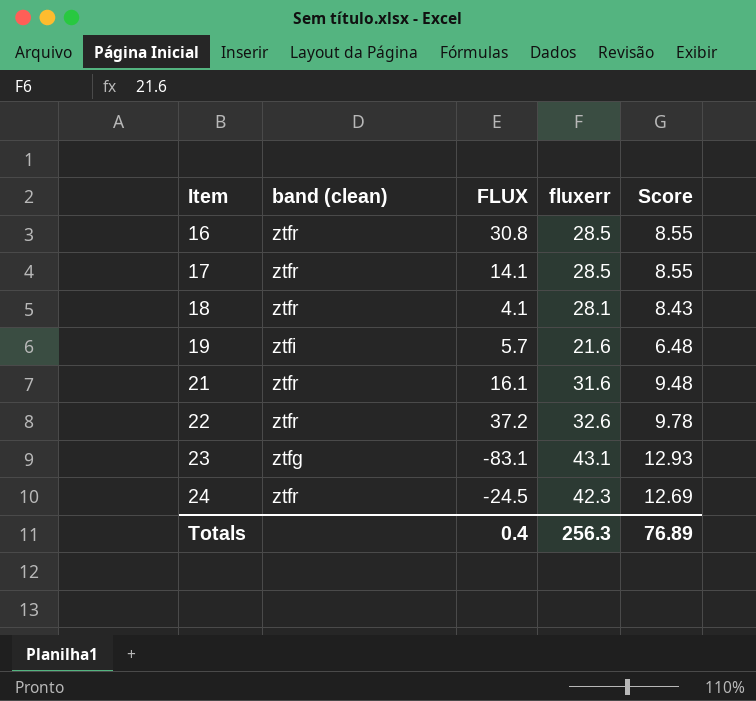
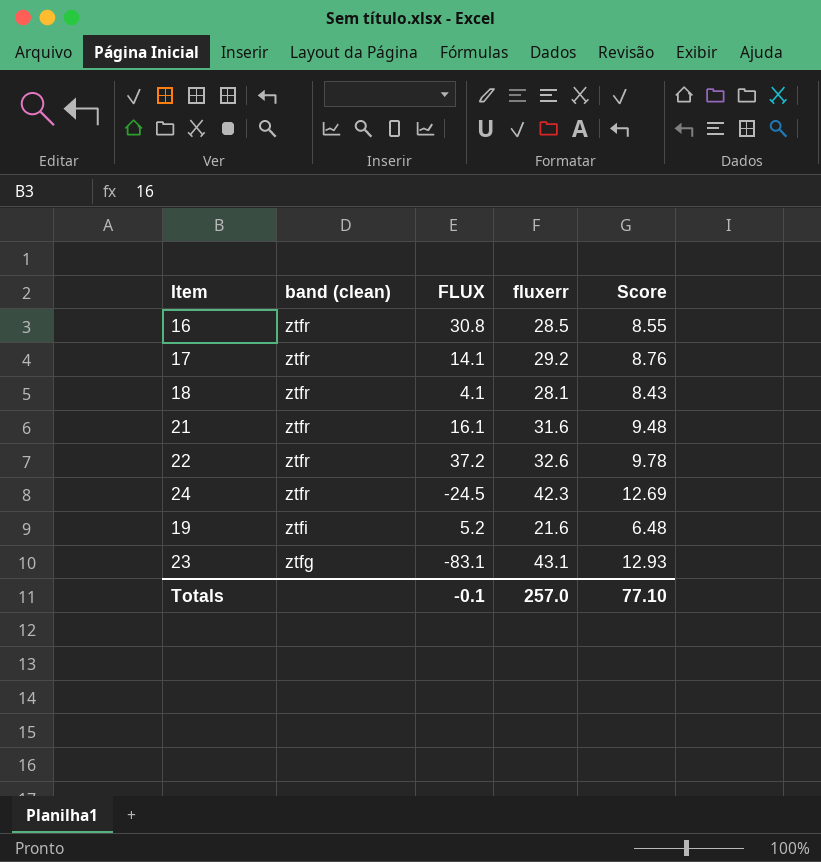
row order: Item ascending -> band (clean) descending
17 | fluxerr: 28.5 -> 29.2
17 | Score: 8.55 -> 8.76
19 | FLUX: 5.7 -> 5.2
Totals | FLUX: 0.4 -> -0.1
Totals | fluxerr: 256.3 -> 257.0
Totals | Score: 76.89 -> 77.10

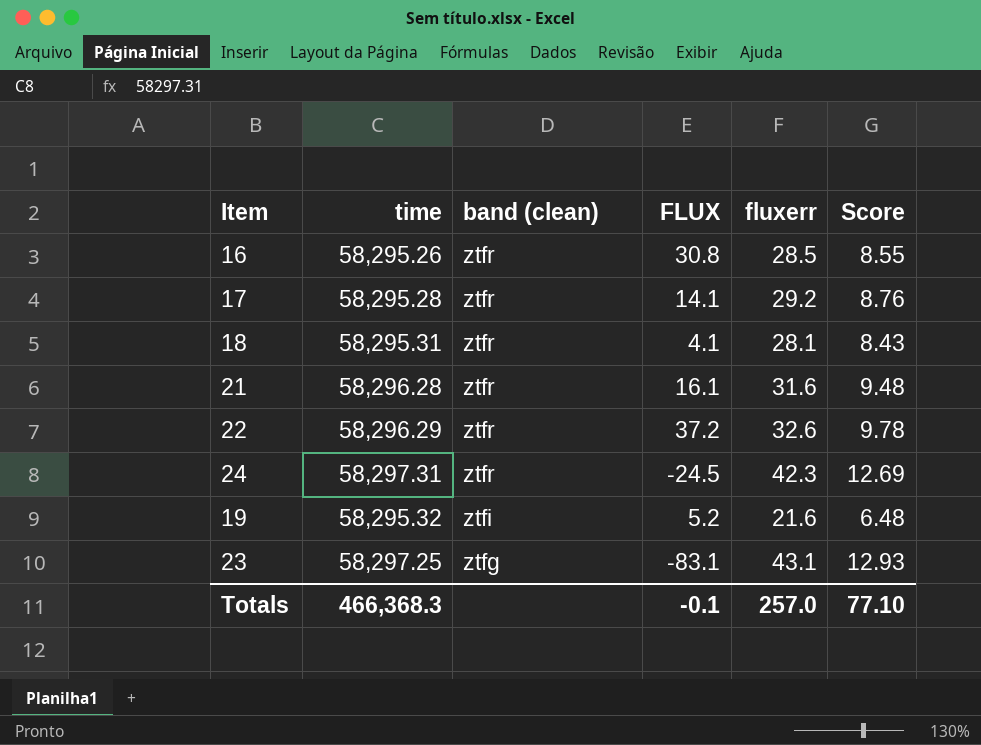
column time | position: none -> 2

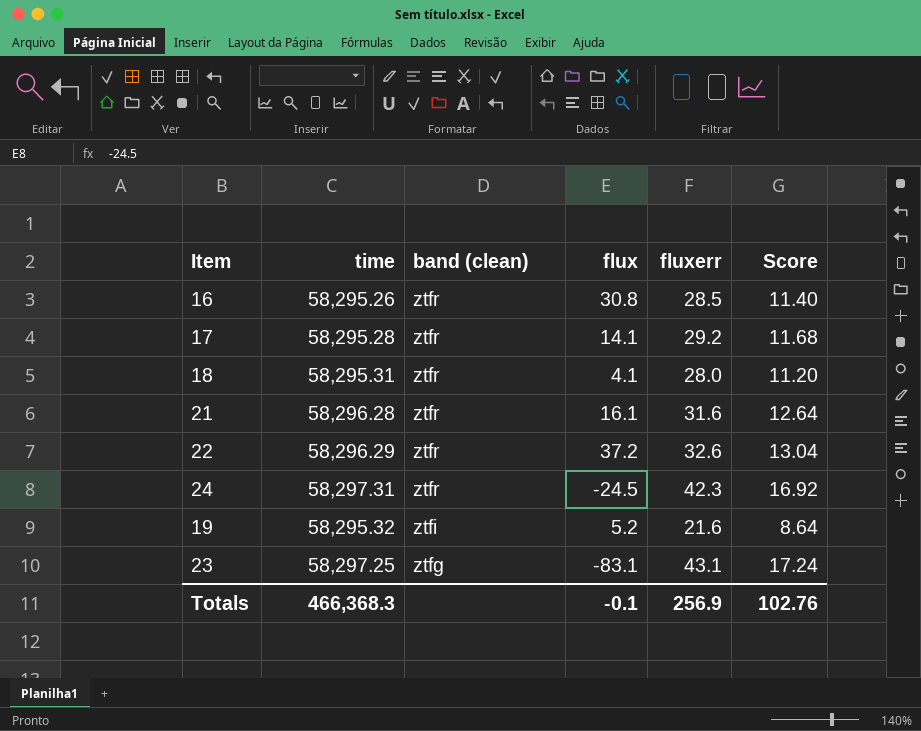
column name: FLUX -> flux
column Score | formula: [fluxerr] * 0.3 -> [fluxerr] * 0.4
18 | fluxerr: 28.1 -> 28.0
Totals | fluxerr: 257.0 -> 256.9
Totals | Score: 77.10 -> 102.76

